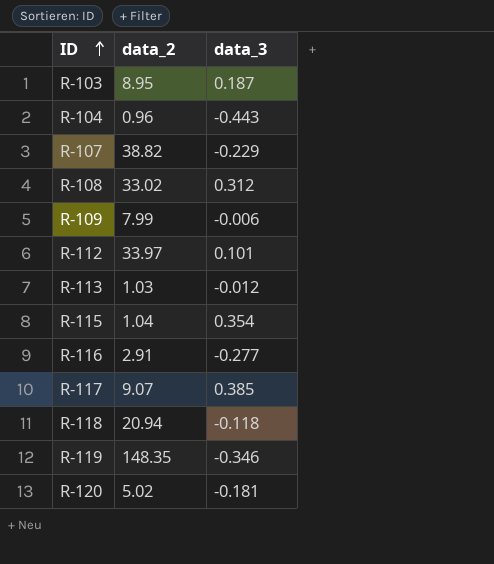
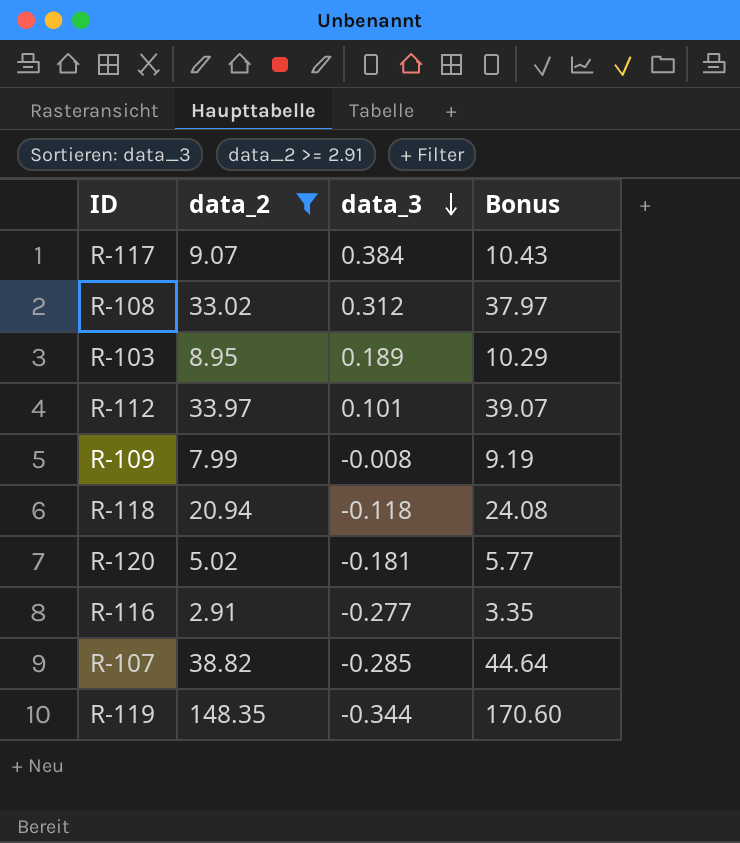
filter: none -> data_2 >= 2.91
row order: ID ascending -> data_3 descending
column Bonus | formula: none -> [data_2] * 1.15
R-117 | data_3: 0.385 -> 0.384
R-103 | data_3: 0.187 -> 0.189
R-109 | data_3: -0.006 -> -0.008
R-107 | data_3: -0.229 -> -0.285
R-119 | data_3: -0.346 -> -0.344

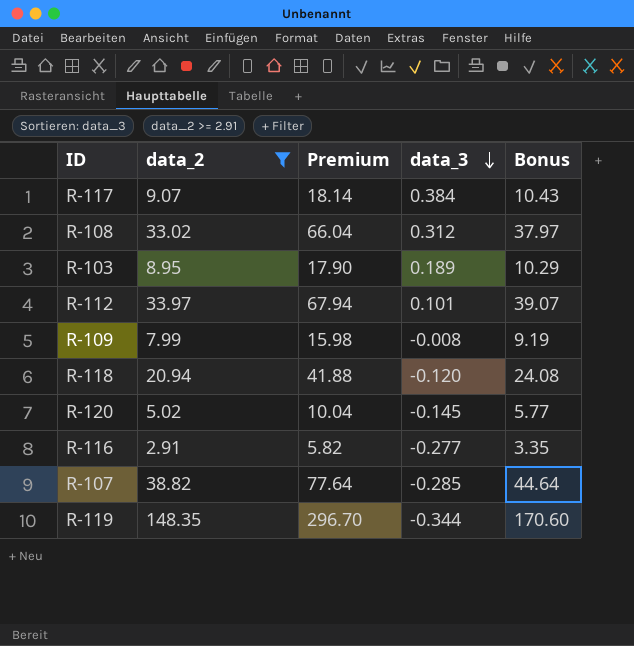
column Premium | formula: none -> [data_2] * 2
R-118 | data_3: -0.118 -> -0.120
R-120 | data_3: -0.181 -> -0.145

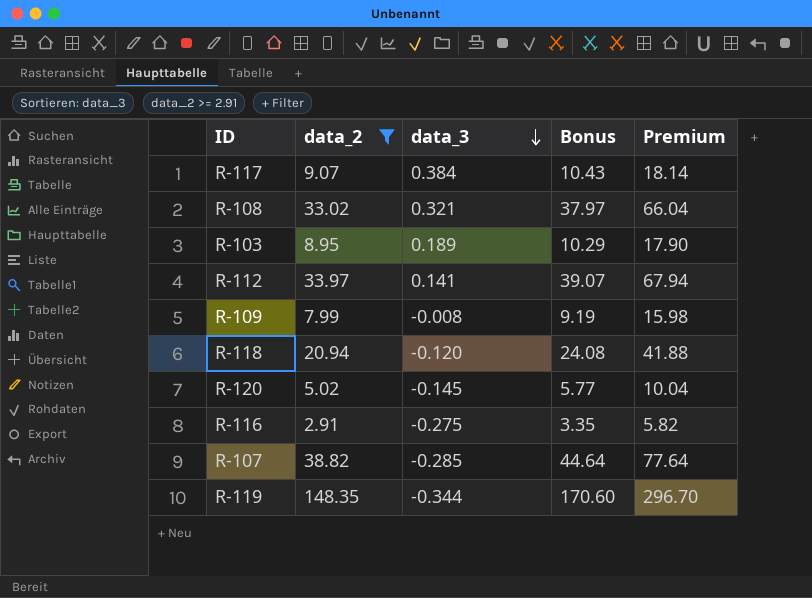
column Premium | position: 3 -> 5
R-108 | data_3: 0.312 -> 0.321
R-112 | data_3: 0.101 -> 0.141
R-116 | data_3: -0.277 -> -0.275

